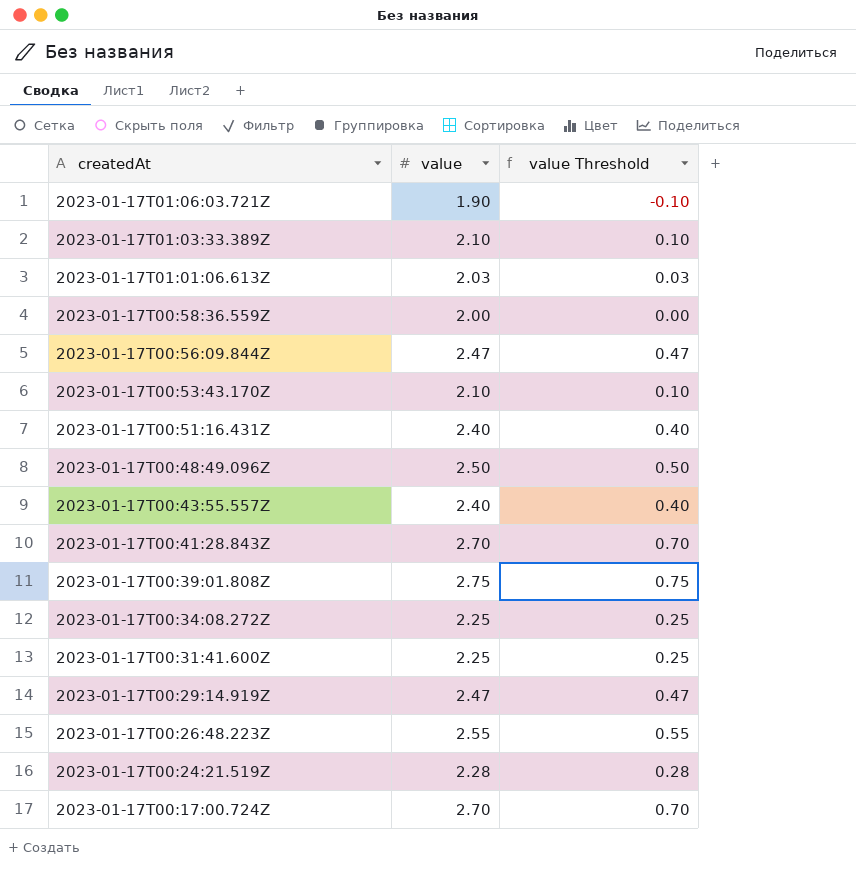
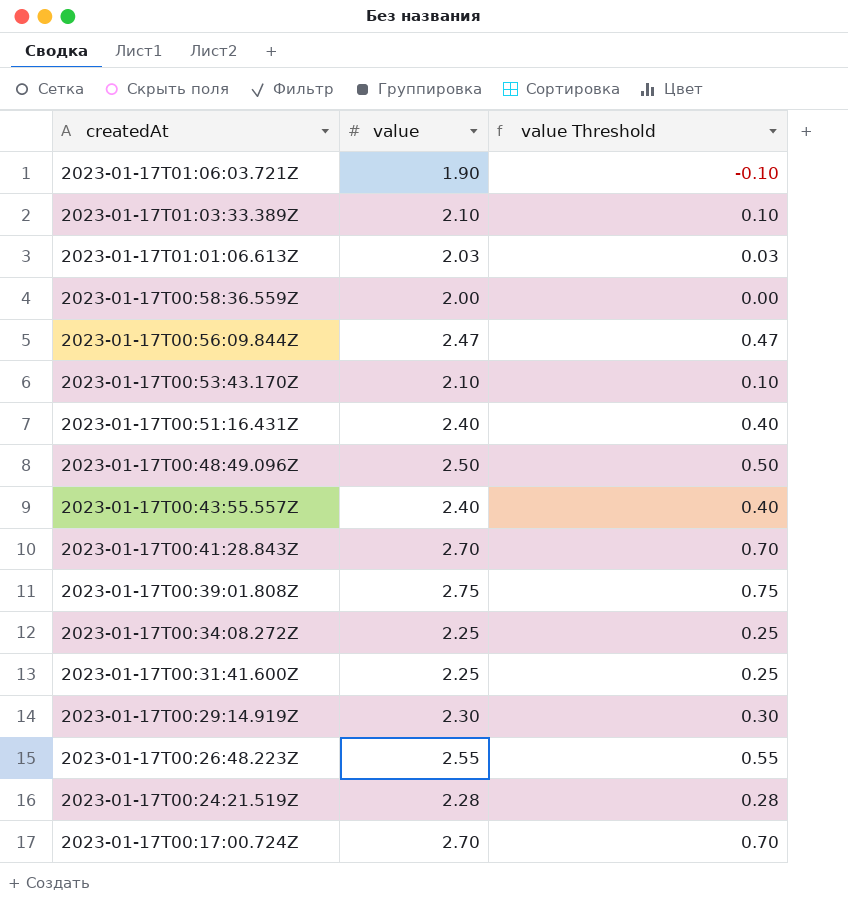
2023-01-17T00:29:14.919Z | value: 2.47 -> 2.30
2023-01-17T00:29:14.919Z | value Threshold: 0.47 -> 0.30

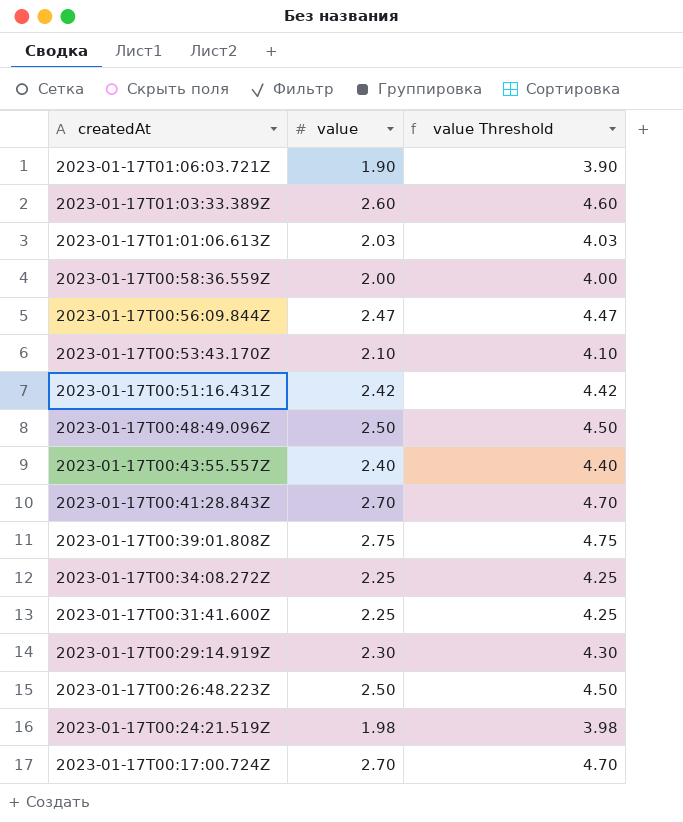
column value Threshold | formula: [value] - 2 -> [value] + 2
2023-01-17T01:03:33.389Z | value: 2.10 -> 2.60
2023-01-17T00:51:16.431Z | value: 2.40 -> 2.42
2023-01-17T00:26:48.223Z | value: 2.55 -> 2.50
2023-01-17T00:24:21.519Z | value: 2.28 -> 1.98

